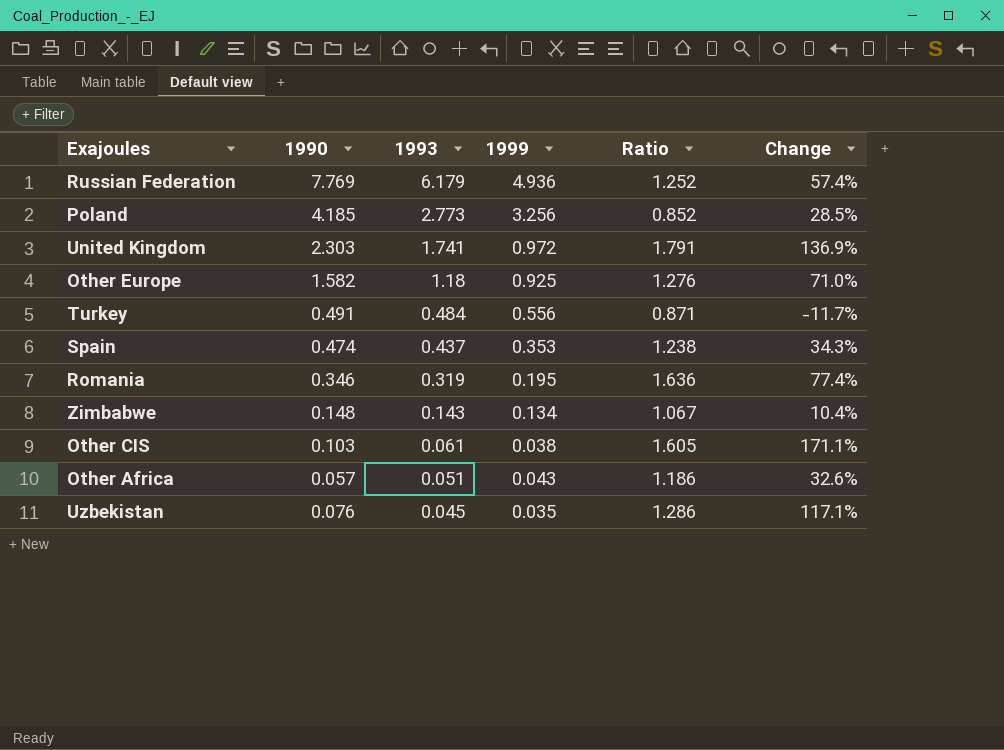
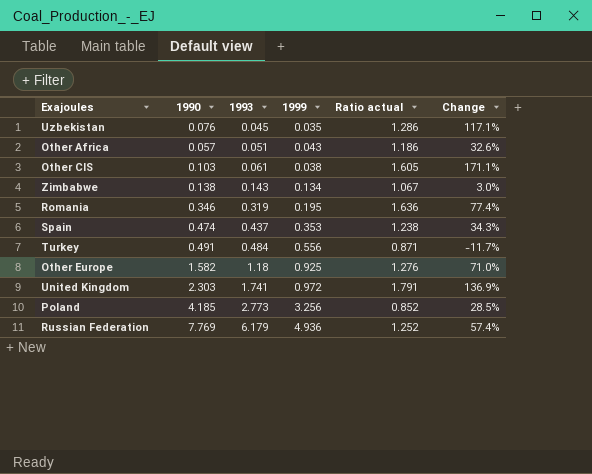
row order: 1993 descending -> 1993 ascending
column name: Ratio -> Ratio actual
Zimbabwe | 1990: 0.148 -> 0.138
Zimbabwe | Change: 10.4% -> 3.0%

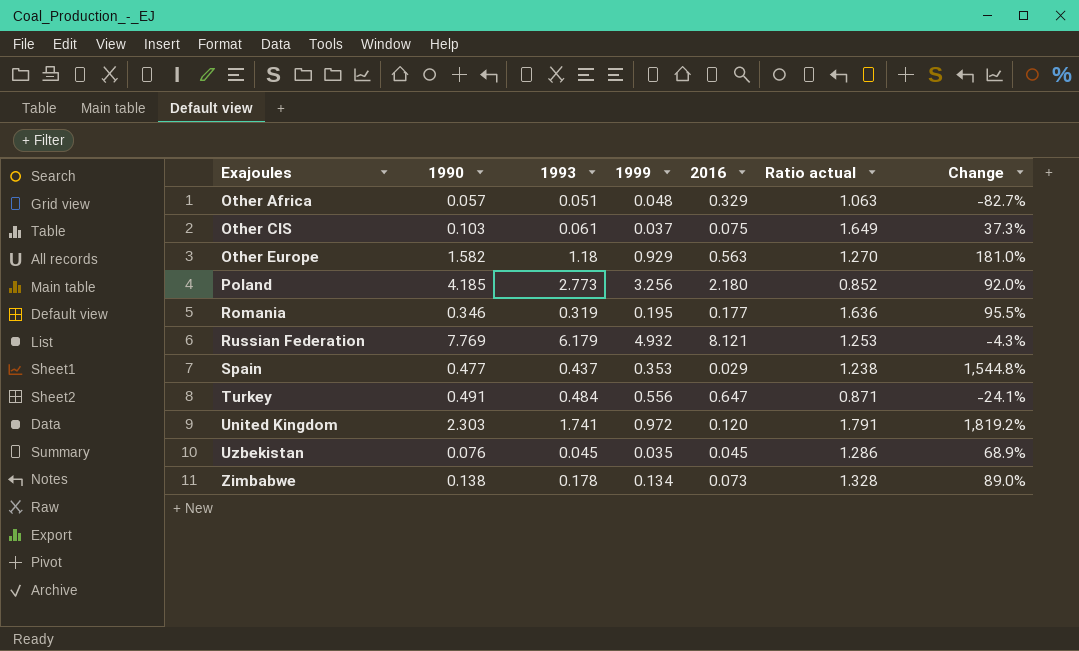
row order: 1993 ascending -> Exajoules ascending
column 2016 | position: none -> 5
column Change | formula: ([1990] - [1999]) / [1999] -> ([1990] - [2016]) / [2016]
Other Africa | 1999: 0.043 -> 0.048
Other Africa | Ratio actual: 1.186 -> 1.063
Other CIS | 1999: 0.038 -> 0.037
Other CIS | Ratio actual: 1.605 -> 1.649
Other Europe | 1999: 0.925 -> 0.929
Other Europe | Ratio actual: 1.276 -> 1.270
Russian Federation | 1999: 4.936 -> 4.932
Russian Federation | Ratio actual: 1.252 -> 1.253
Spain | 1990: 0.474 -> 0.477
Zimbabwe | 1993: 0.143 -> 0.178
Zimbabwe | Ratio actual: 1.067 -> 1.328

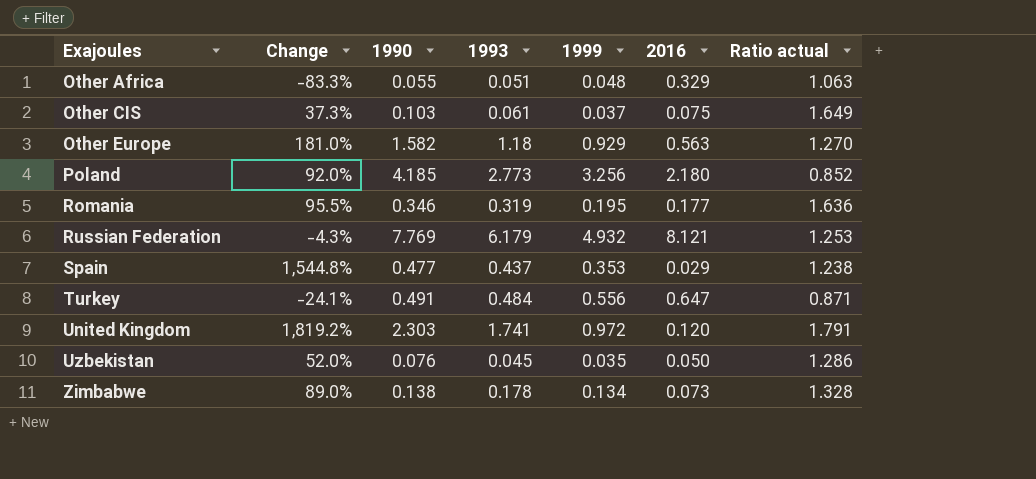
column Change | position: 7 -> 2
Other Africa | Change: -82.7% -> -83.3%
Other Africa | 1990: 0.057 -> 0.055
Uzbekistan | Change: 68.9% -> 52.0%
Uzbekistan | 2016: 0.045 -> 0.050

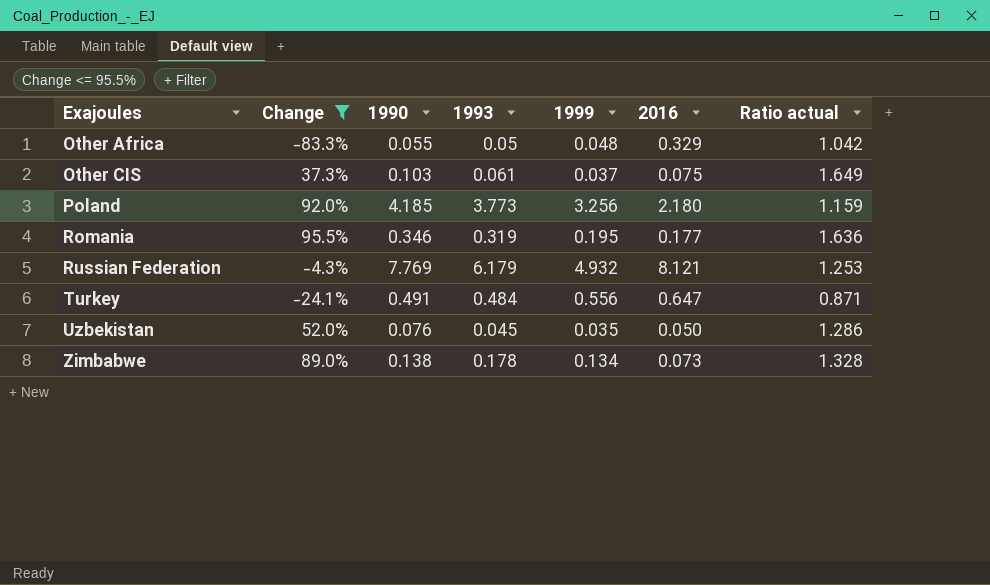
filter: none -> Change <= 95.5%
Other Africa | 1993: 0.051 -> 0.05
Other Africa | Ratio actual: 1.063 -> 1.042
Poland | 1993: 2.773 -> 3.773
Poland | Ratio actual: 0.852 -> 1.159

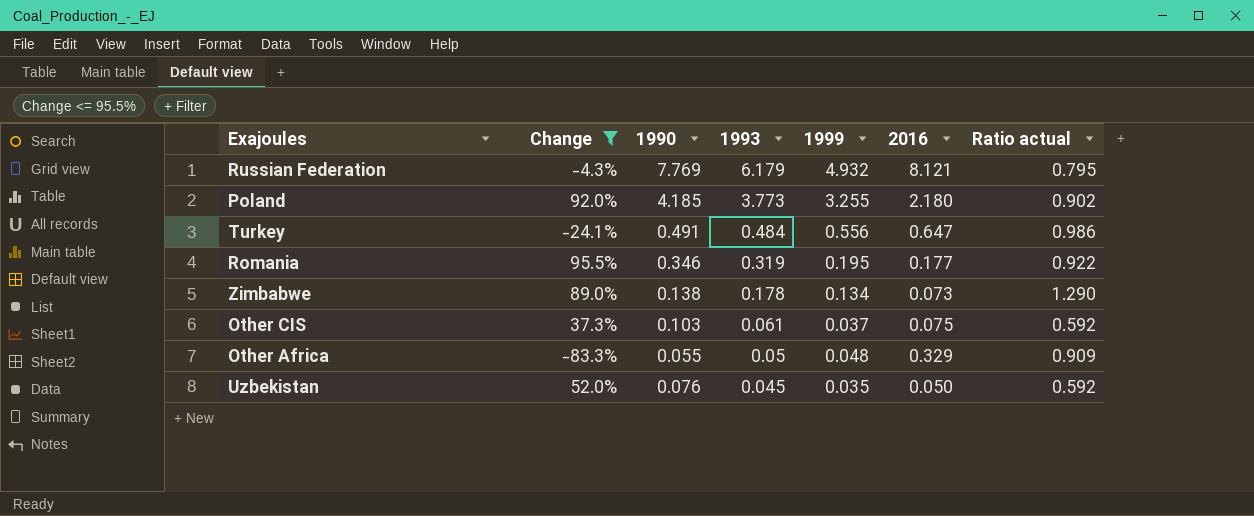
row order: Exajoules ascending -> 1993 descending
column Ratio actual | formula: [1993] / [1999] -> [1993] / [1990]
Poland | 1999: 3.256 -> 3.255

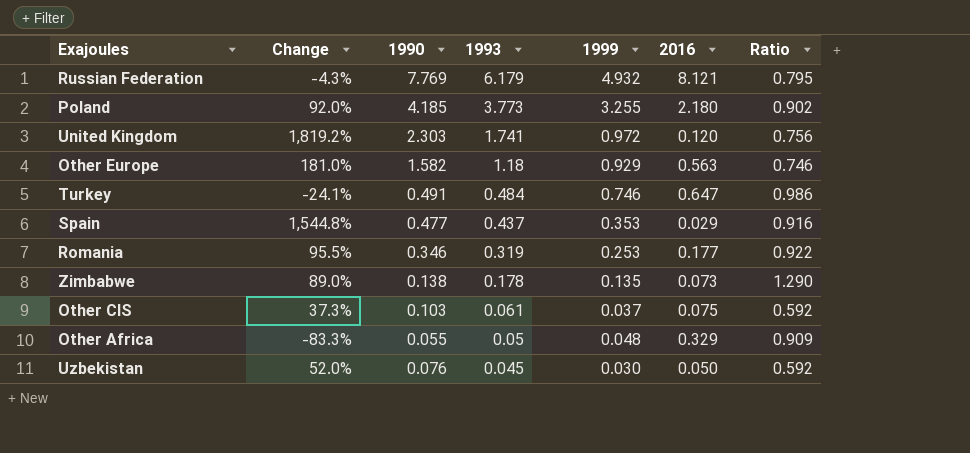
filter: Change <= 95.5% -> none
column name: Ratio actual -> Ratio
Turkey | 1999: 0.556 -> 0.746
Romania | 1999: 0.195 -> 0.253
Zimbabwe | 1999: 0.134 -> 0.135
Uzbekistan | 1999: 0.035 -> 0.030

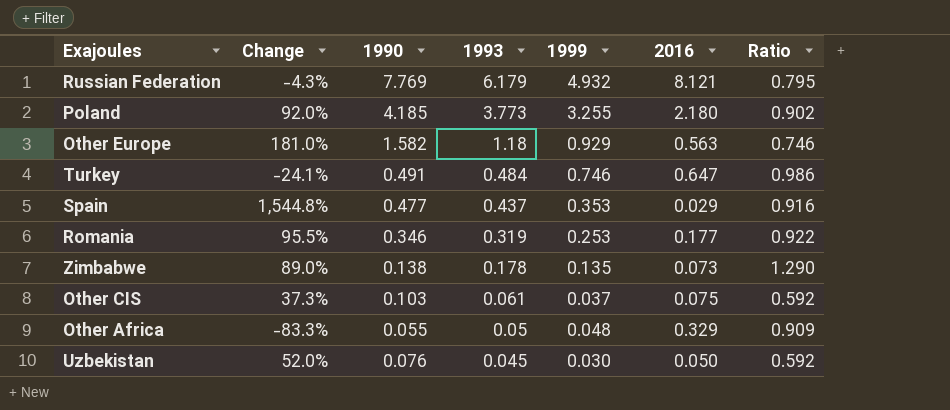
row United Kingdom: 1,819.2% | 2.303 | 1.741 | 0.972 | 0.120 | 0.756 -> none

